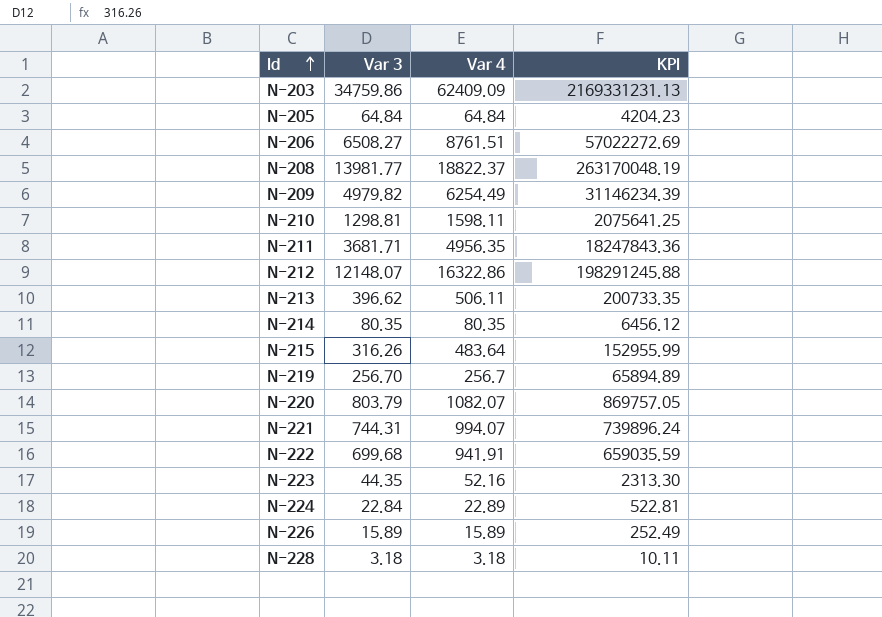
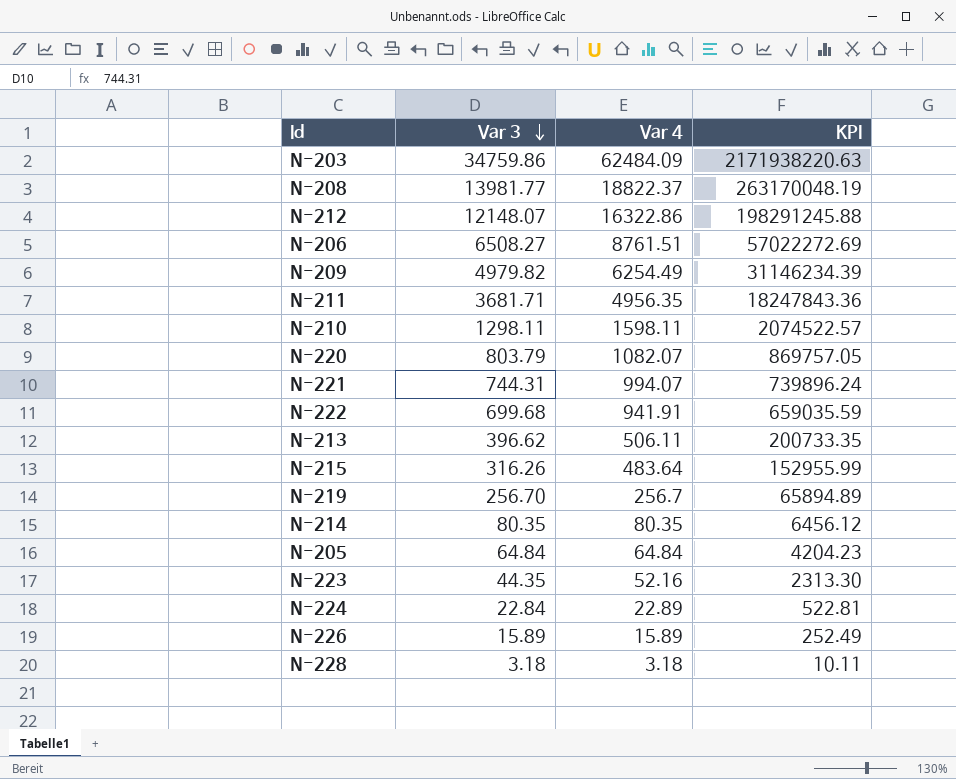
row order: Id ascending -> Var 3 descending
N-203 | Var 4: 62409.09 -> 62484.09
N-203 | KPI: 2169331231.13 -> 2171938220.63
N-210 | Var 3: 1298.81 -> 1298.11
N-210 | KPI: 2075641.25 -> 2074522.57

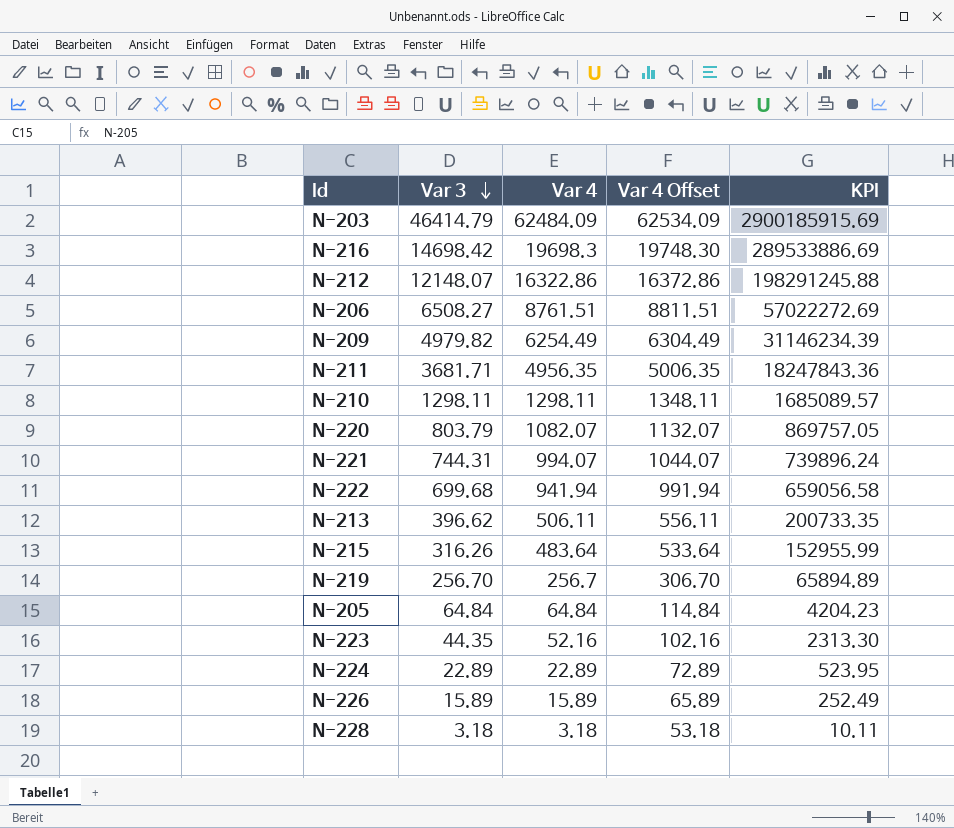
column Var 4 Offset | formula: none -> [Var 4] + 50
row N-208: 13981.77 | 18822.37 | 263170048.19 -> none
row N-214: 80.35 | 80.35 | 6456.12 -> none
N-203 | Var 3: 34759.86 -> 46414.79
N-203 | KPI: 2171938220.63 -> 2900185915.69
row N-216: none -> 14698.42 | 19698.3 | 19748.30 | 289533886.69
N-210 | Var 4: 1598.11 -> 1298.11
N-210 | KPI: 2074522.57 -> 1685089.57
N-222 | Var 4: 941.91 -> 941.94
N-222 | KPI: 659035.59 -> 659056.58
N-224 | Var 3: 22.84 -> 22.89
N-224 | KPI: 522.81 -> 523.95

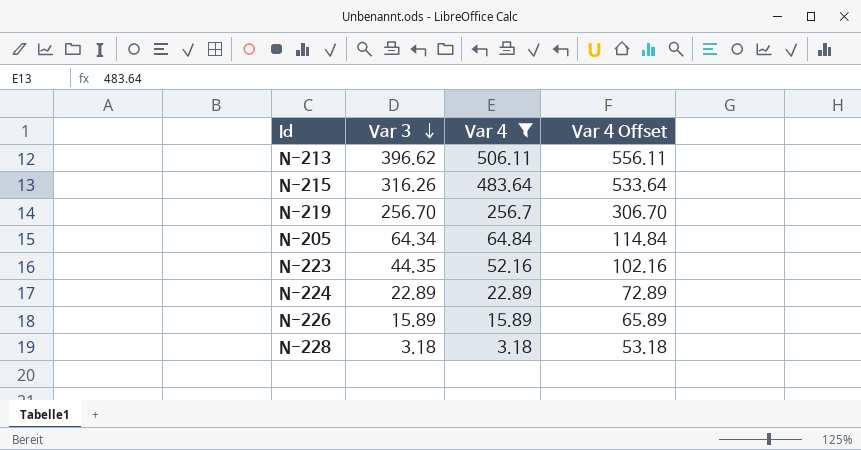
filter: none -> Var 4 <= 506.11
column KPI | formula: [Var 3] * [Var 4] -> none
N-205 | Var 3: 64.84 -> 64.34

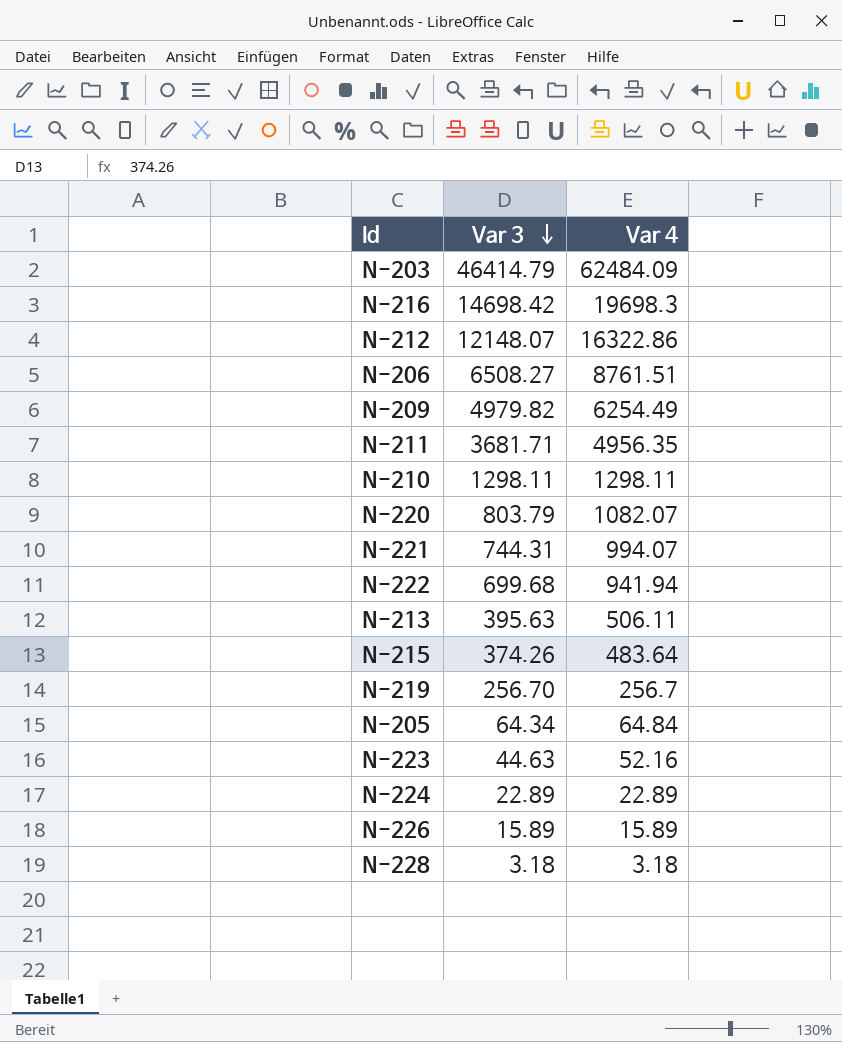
filter: Var 4 <= 506.11 -> none
column Var 4 Offset | formula: [Var 4] + 50 -> none
N-213 | Var 3: 396.62 -> 395.63
N-215 | Var 3: 316.26 -> 374.26
N-223 | Var 3: 44.35 -> 44.63

